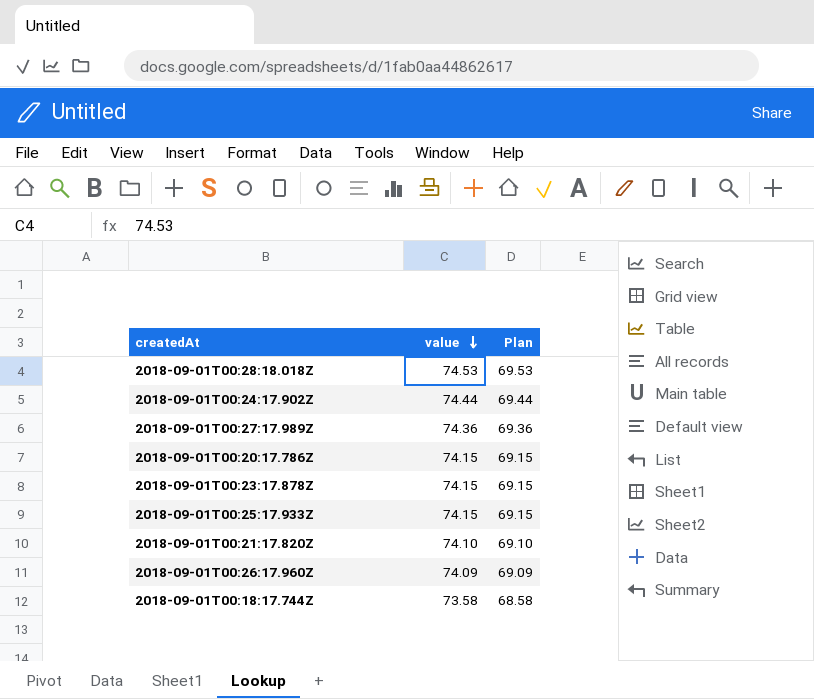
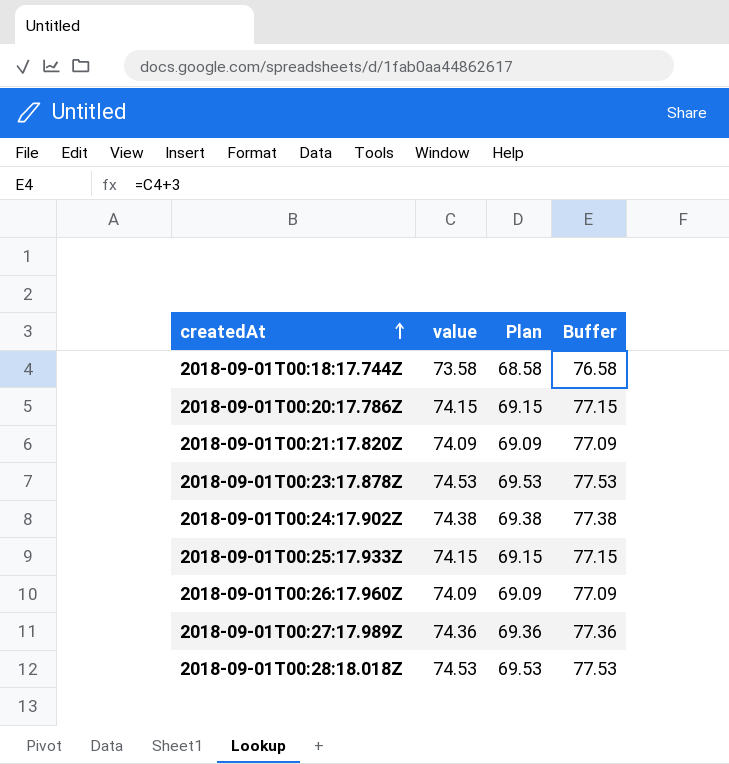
row order: value descending -> createdAt ascending
column Buffer | formula: none -> [value] + 3
2018-09-01T00:21:17.820Z | value: 74.10 -> 74.09
2018-09-01T00:21:17.820Z | Plan: 69.10 -> 69.09
2018-09-01T00:23:17.878Z | value: 74.15 -> 74.53
2018-09-01T00:23:17.878Z | Plan: 69.15 -> 69.53
2018-09-01T00:24:17.902Z | value: 74.44 -> 74.38
2018-09-01T00:24:17.902Z | Plan: 69.44 -> 69.38

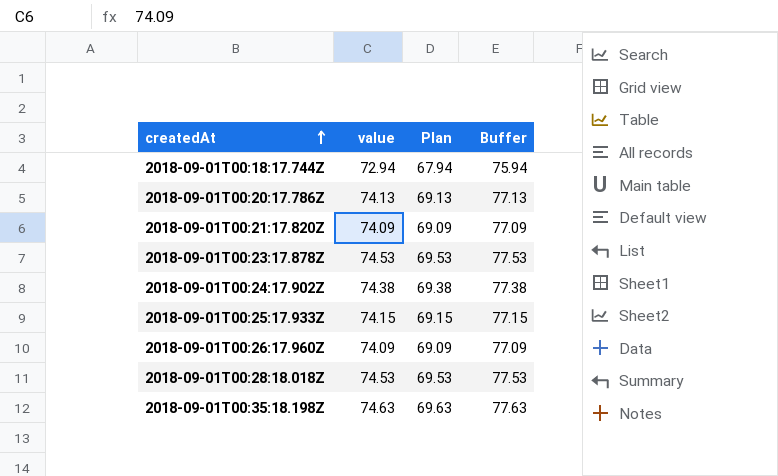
row 2018-09-01T00:27:17.989Z: 74.36 | 69.36 | 77.36 -> none
2018-09-01T00:18:17.744Z | value: 73.58 -> 72.94
2018-09-01T00:18:17.744Z | Plan: 68.58 -> 67.94
2018-09-01T00:18:17.744Z | Buffer: 76.58 -> 75.94
2018-09-01T00:20:17.786Z | value: 74.15 -> 74.13
2018-09-01T00:20:17.786Z | Plan: 69.15 -> 69.13
2018-09-01T00:20:17.786Z | Buffer: 77.15 -> 77.13
row 2018-09-01T00:35:18.198Z: none -> 74.63 | 69.63 | 77.63

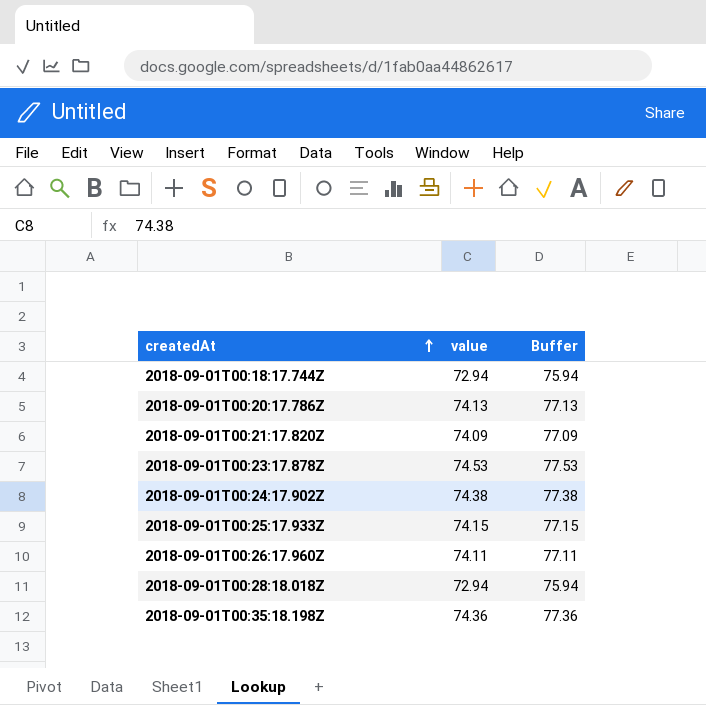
column Plan | formula: [value] - 5 -> none
2018-09-01T00:26:17.960Z | value: 74.09 -> 74.11
2018-09-01T00:26:17.960Z | Buffer: 77.09 -> 77.11
2018-09-01T00:28:18.018Z | value: 74.53 -> 72.94
2018-09-01T00:28:18.018Z | Buffer: 77.53 -> 75.94
2018-09-01T00:35:18.198Z | value: 74.63 -> 74.36
2018-09-01T00:35:18.198Z | Buffer: 77.63 -> 77.36

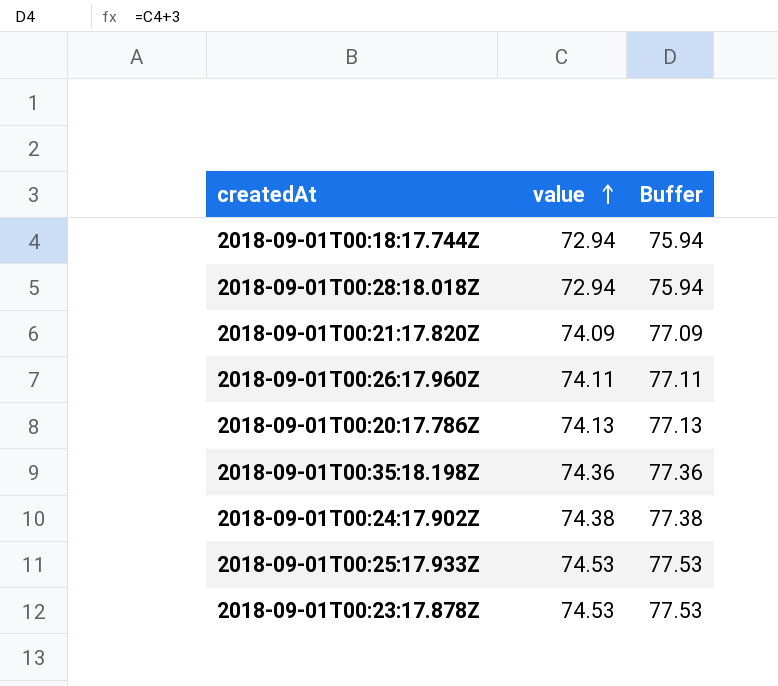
row order: createdAt ascending -> value ascending
2018-09-01T00:25:17.933Z | value: 74.15 -> 74.53
2018-09-01T00:25:17.933Z | Buffer: 77.15 -> 77.53

